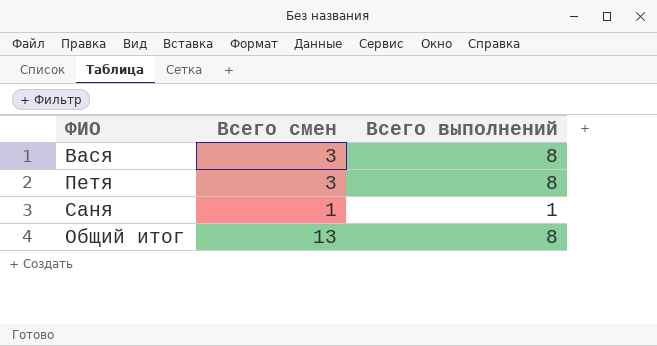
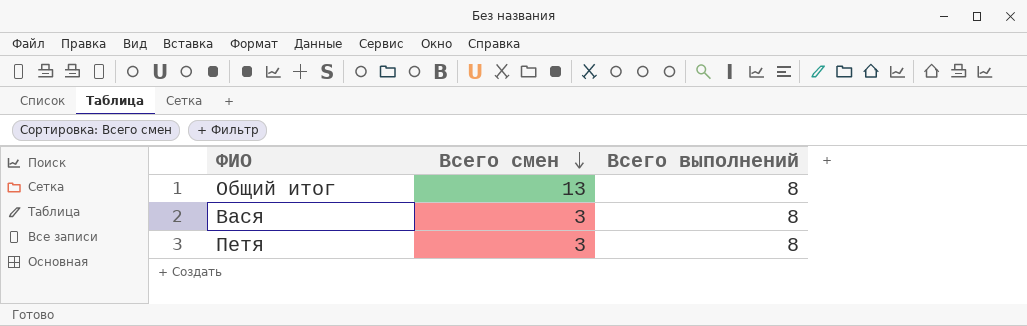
row order: none -> Всего смен descending
row Саня: 1 | 1 -> none

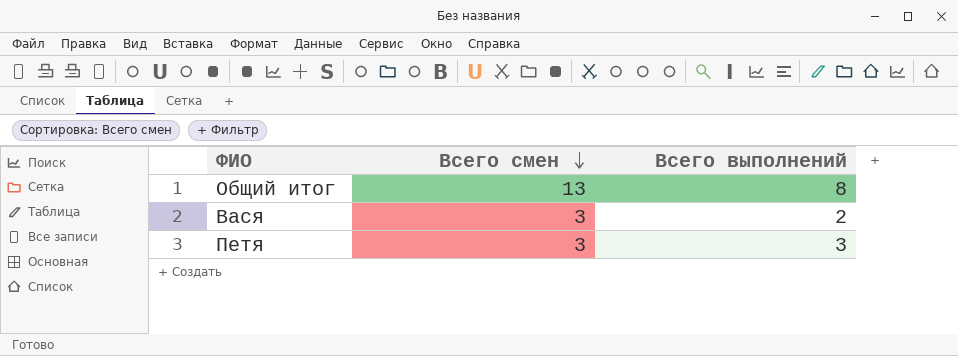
Вася | Всего выполнений: 8 -> 2
Петя | Всего выполнений: 8 -> 3

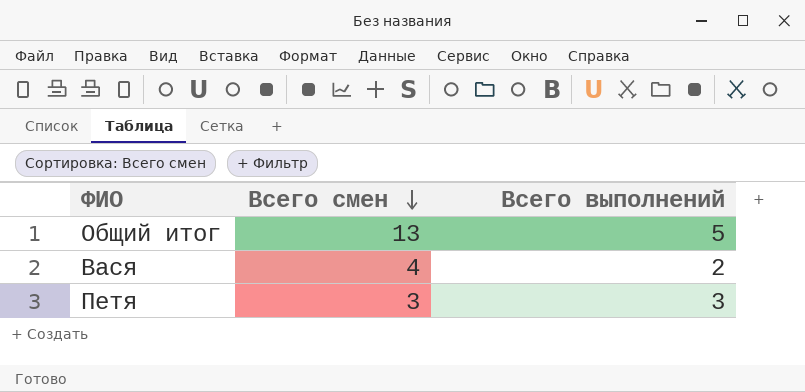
Общий итог | Всего выполнений: 8 -> 5
Вася | Всего смен: 3 -> 4

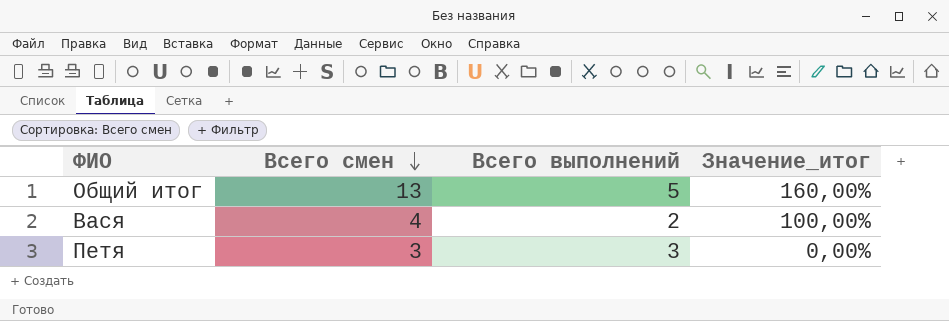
column Значение_итог | formula: none -> ([Всего смен] - [Всего выполнений]) / [Всего выполнений]

